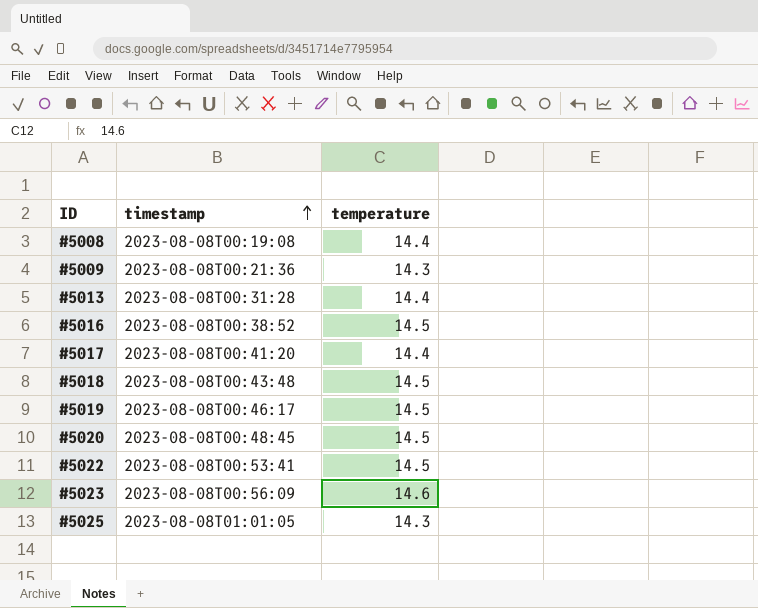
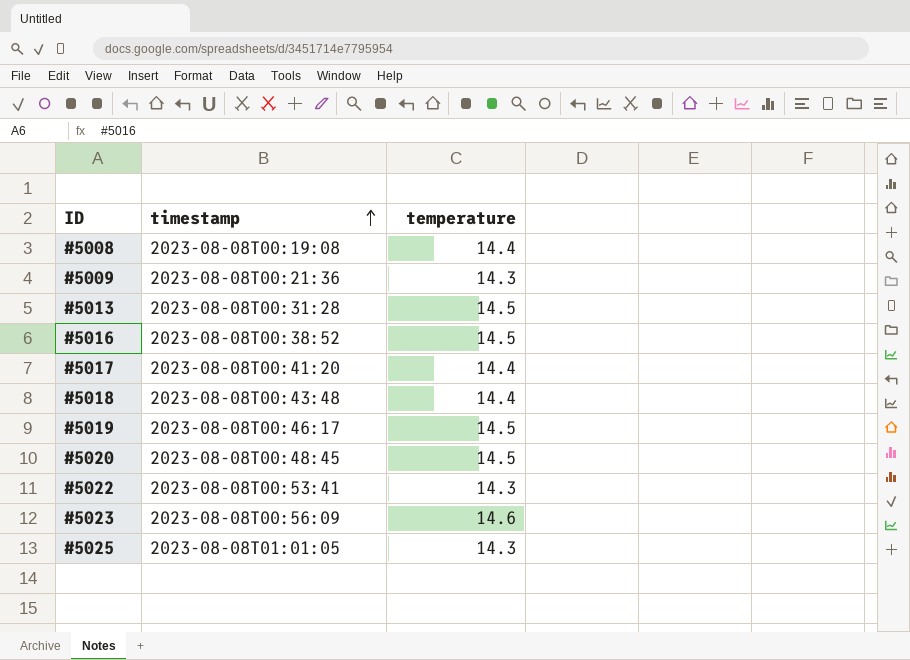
#5013 | temperature: 14.4 -> 14.5
#5018 | temperature: 14.5 -> 14.4
#5022 | temperature: 14.5 -> 14.3

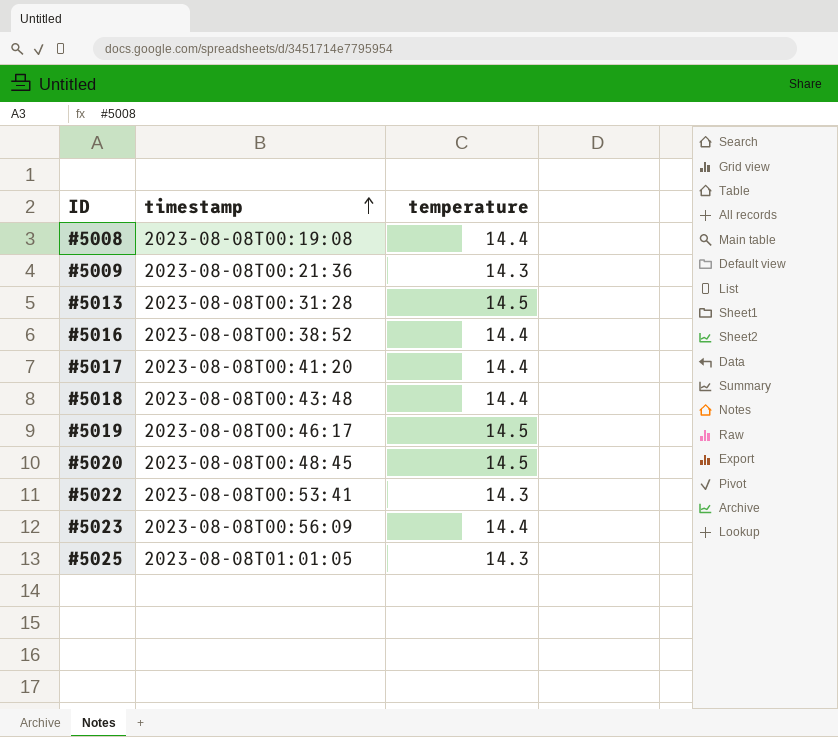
#5016 | temperature: 14.5 -> 14.4
#5023 | temperature: 14.6 -> 14.4

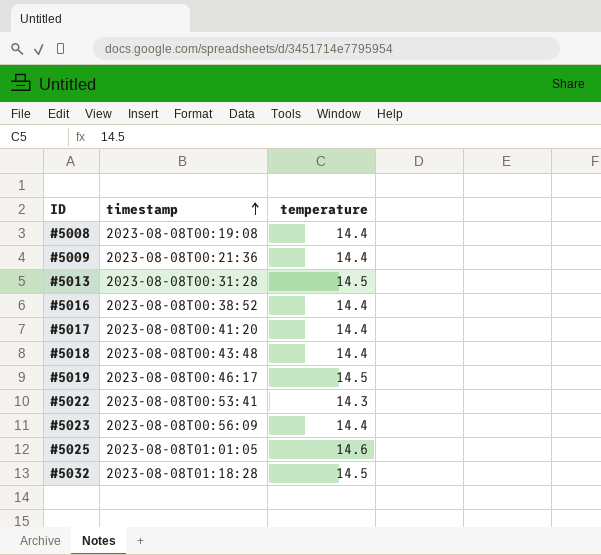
row #5020: 2023-08-08T00:48:45 | 14.5 -> none
#5009 | temperature: 14.3 -> 14.4
#5025 | temperature: 14.3 -> 14.6
row #5032: none -> 2023-08-08T01:18:28 | 14.5

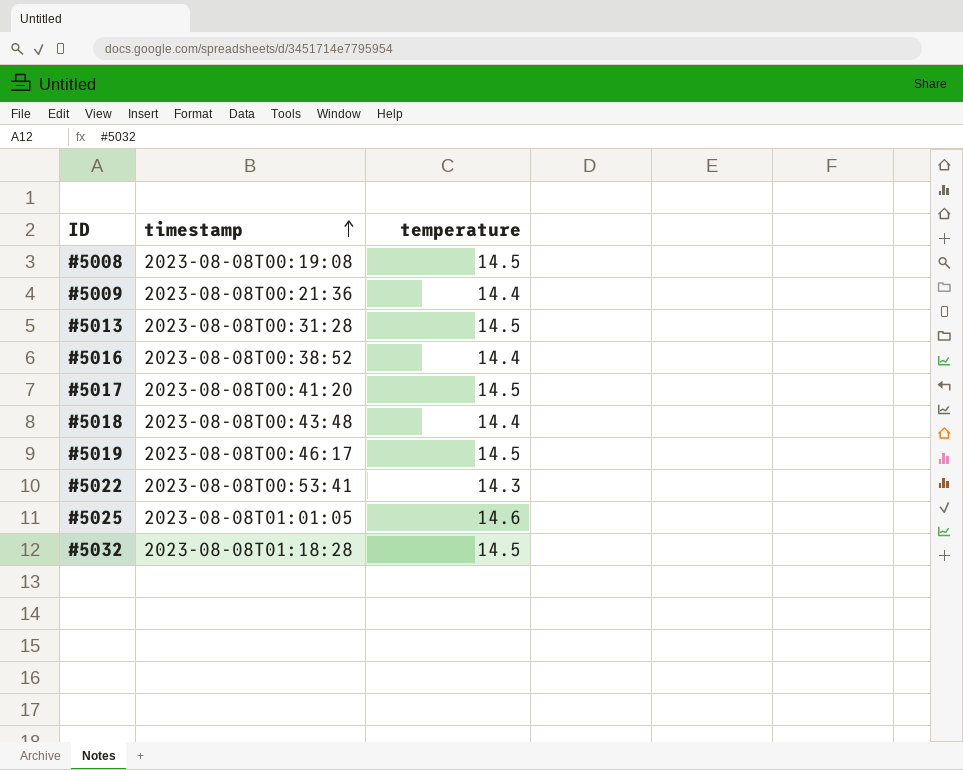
row #5023: 2023-08-08T00:56:09 | 14.4 -> none
#5008 | temperature: 14.4 -> 14.5
#5017 | temperature: 14.4 -> 14.5

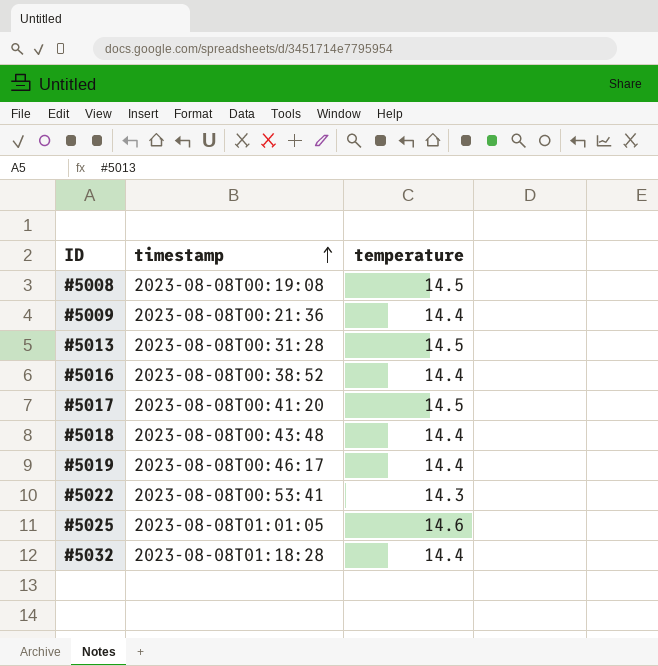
#5019 | temperature: 14.5 -> 14.4
#5032 | temperature: 14.5 -> 14.4

